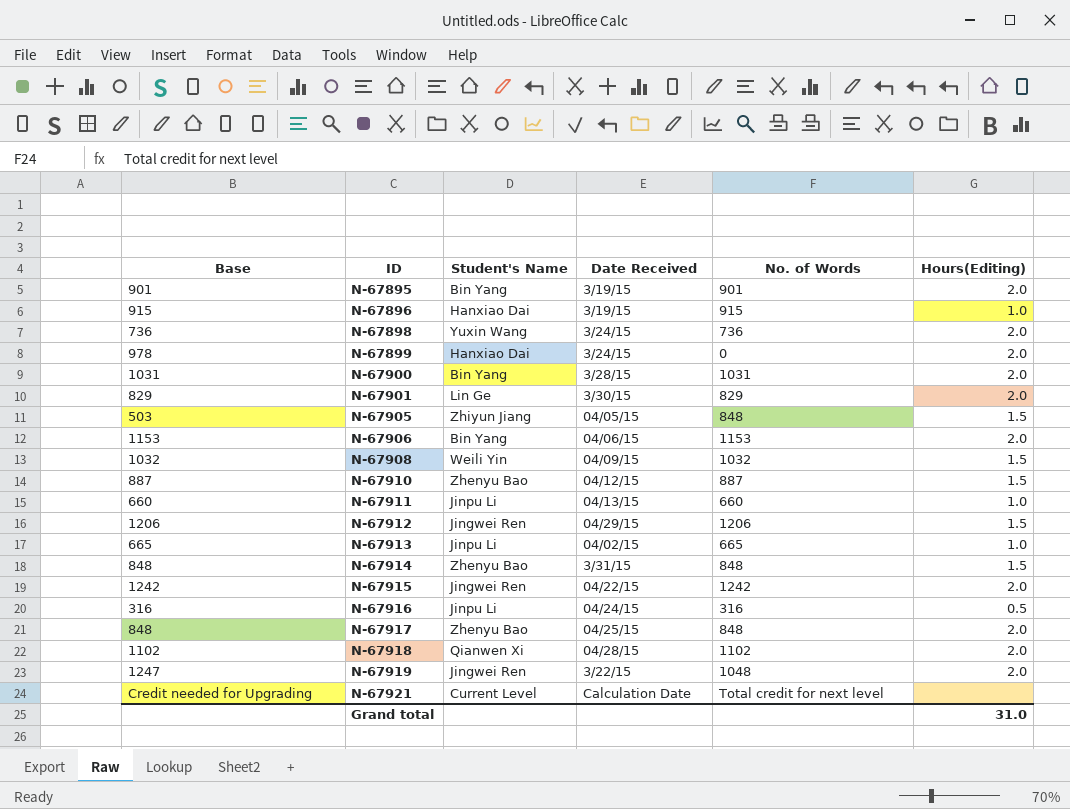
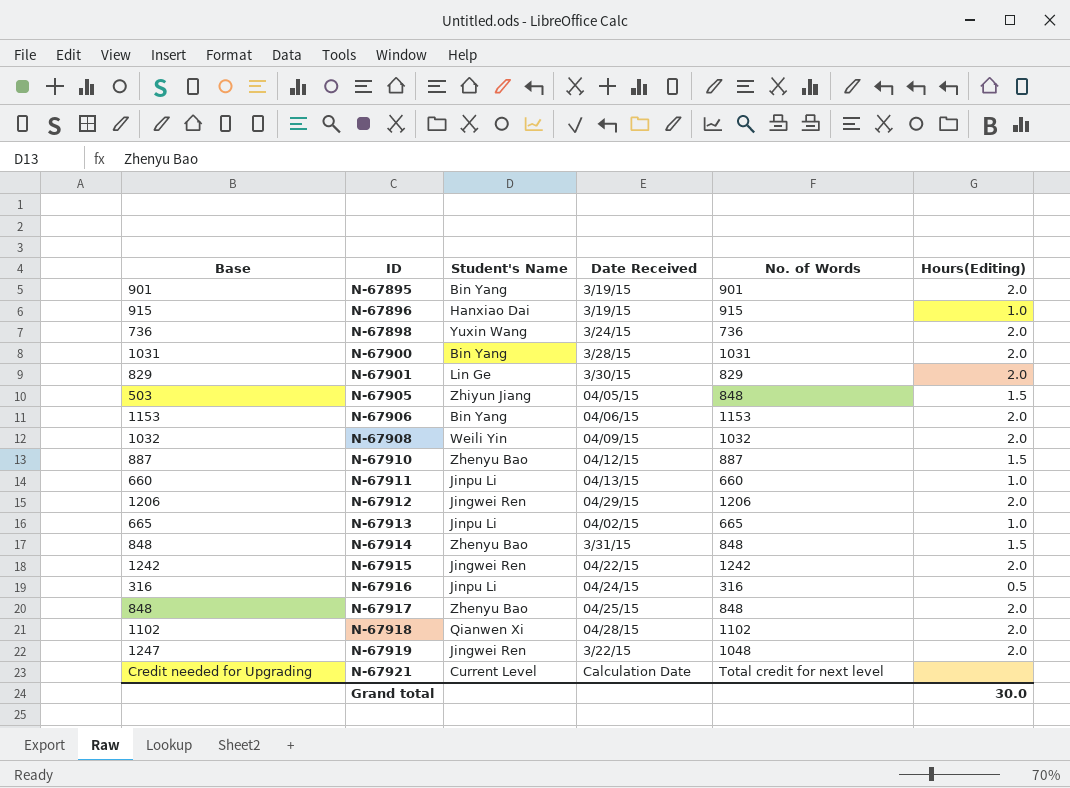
row N-67899: 978 | Hanxiao Dai | 3/24/15 | 0 | 2.0 -> none
N-67908 | Hours(Editing): 1.5 -> 2.0
N-67912 | Hours(Editing): 1.5 -> 2.0
Grand total | Hours(Editing): 31.0 -> 30.0

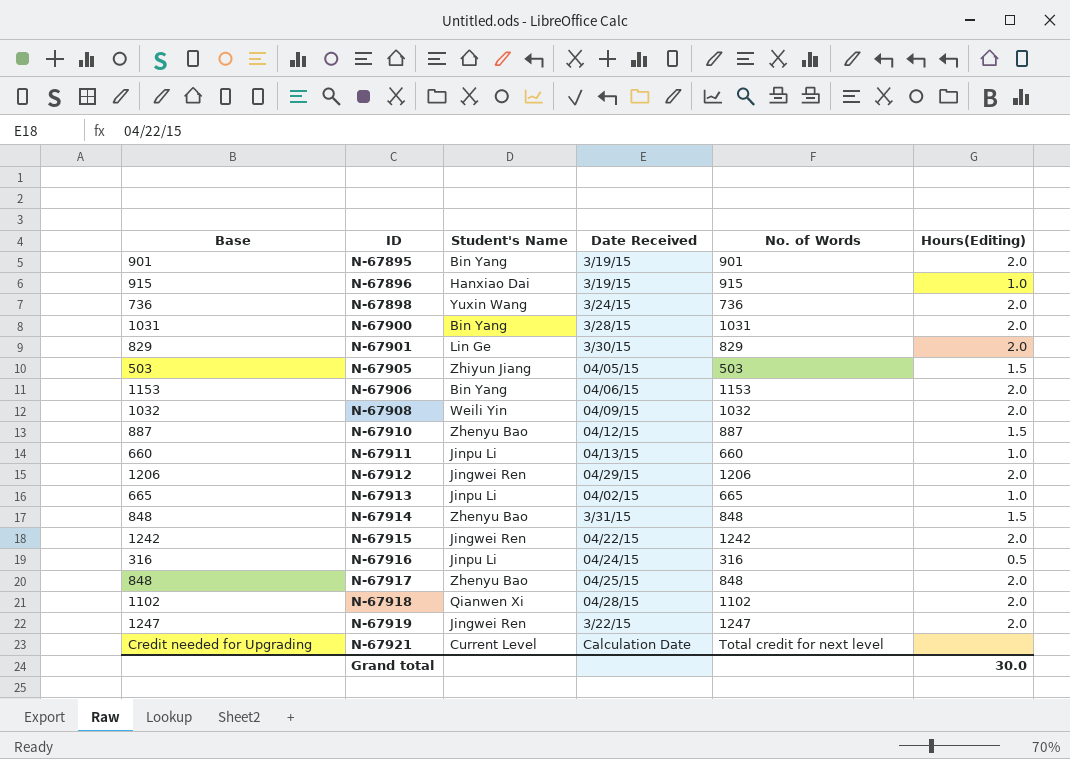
N-67905 | No. of Words: 848 -> 503
N-67919 | No. of Words: 1048 -> 1247

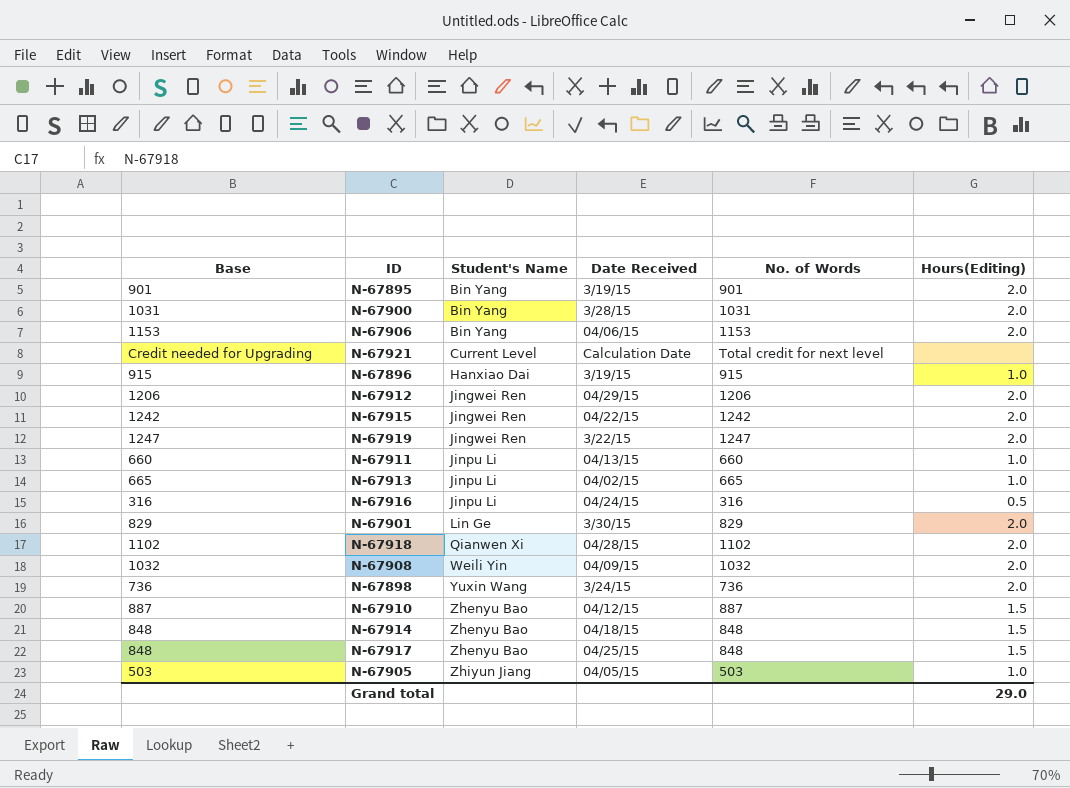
row order: ID ascending -> Student's Name ascending
N-67914 | Date Received: 3/31/15 -> 04/18/15
N-67917 | Hours(Editing): 2.0 -> 1.5
N-67905 | Hours(Editing): 1.5 -> 1.0
Grand total | Hours(Editing): 30.0 -> 29.0

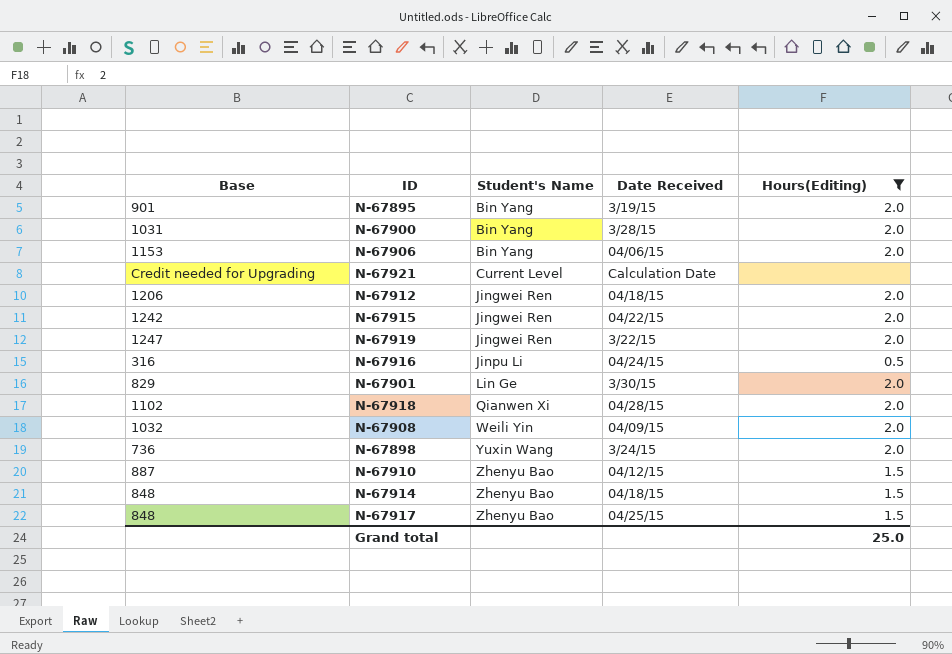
filter: none -> Hours(Editing) != 1.0
column No. of Words | position: 5 -> none
N-67912 | Date Received: 04/29/15 -> 04/18/15
Grand total | Hours(Editing): 29.0 -> 25.0

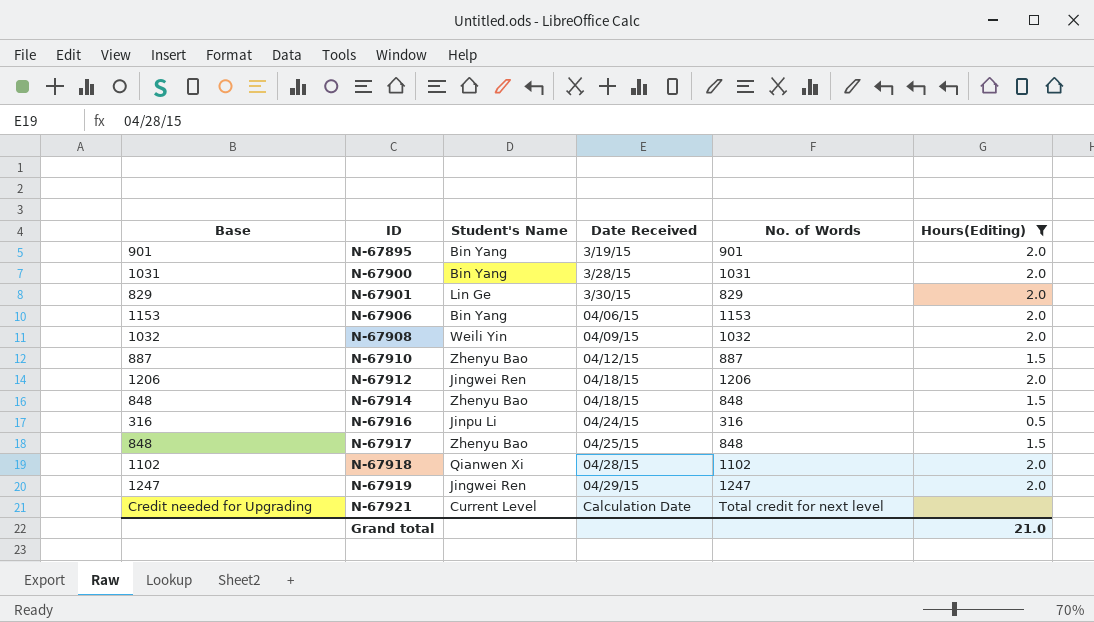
row order: Student's Name ascending -> ID ascending
column No. of Words | position: none -> 5
row N-67915: 1242 | Jingwei Ren | 04/22/15 | 2.0 -> none
row N-67898: 736 | Yuxin Wang | 3/24/15 | 2.0 -> none
N-67919 | Date Received: 3/22/15 -> 04/29/15
Grand total | Hours(Editing): 25.0 -> 21.0

